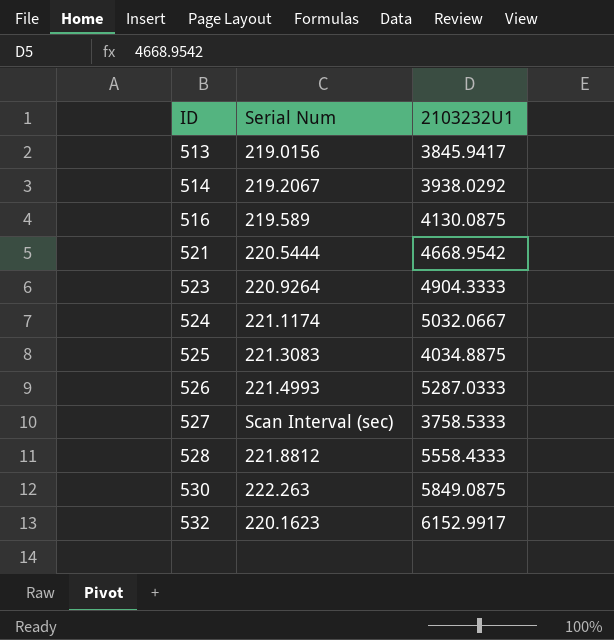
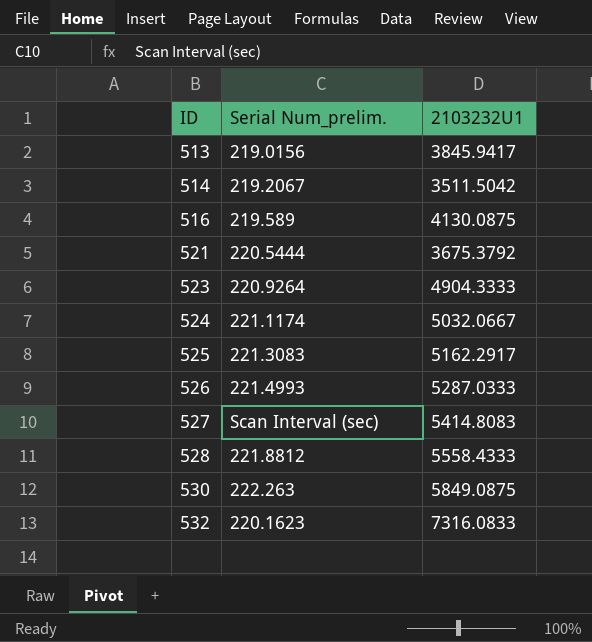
column name: Serial Num -> Serial Num_prelim.
514 | 2103232U1: 3938.0292 -> 3511.5042
521 | 2103232U1: 4668.9542 -> 3675.3792
525 | 2103232U1: 4034.8875 -> 5162.2917
527 | 2103232U1: 3758.5333 -> 5414.8083
532 | 2103232U1: 6152.9917 -> 7316.0833

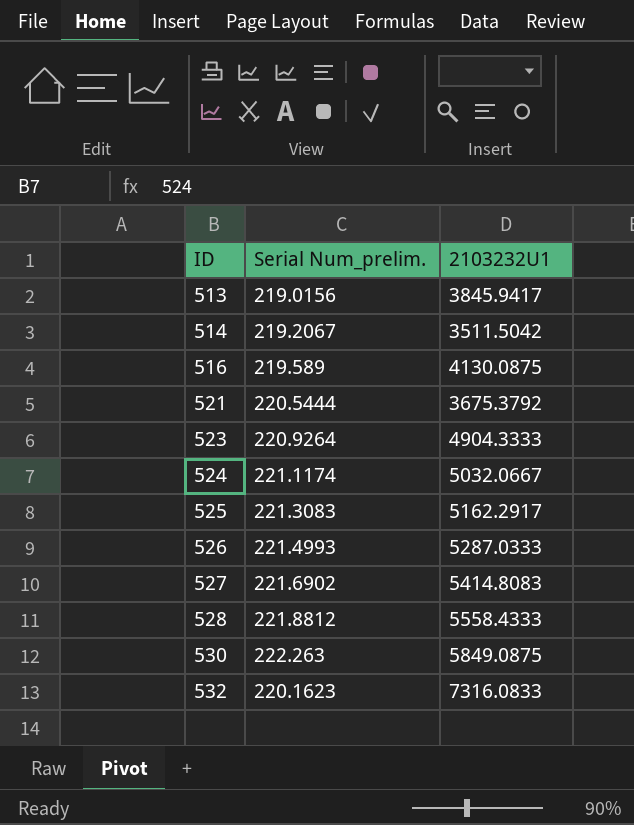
527 | Serial Num_prelim.: Scan Interval (sec) -> 221.6902

